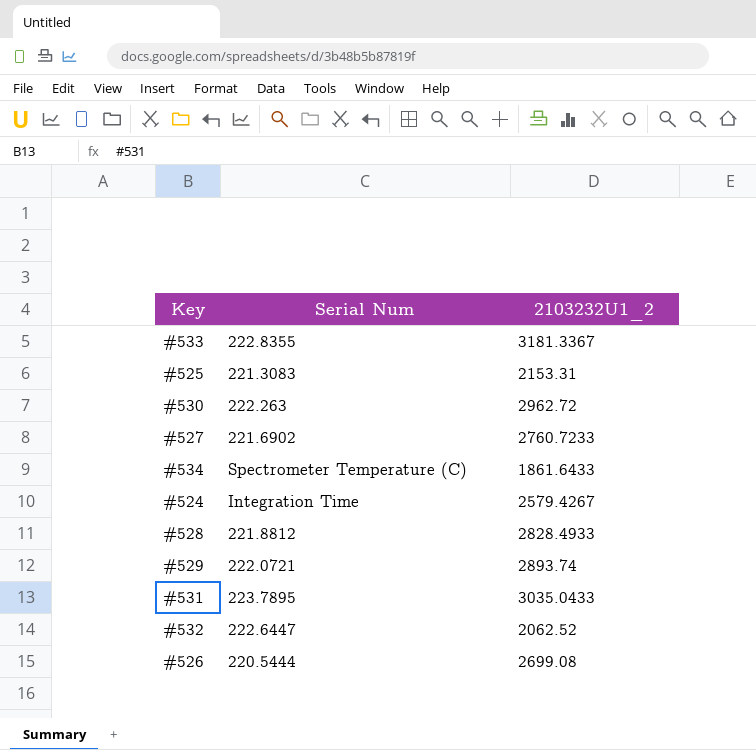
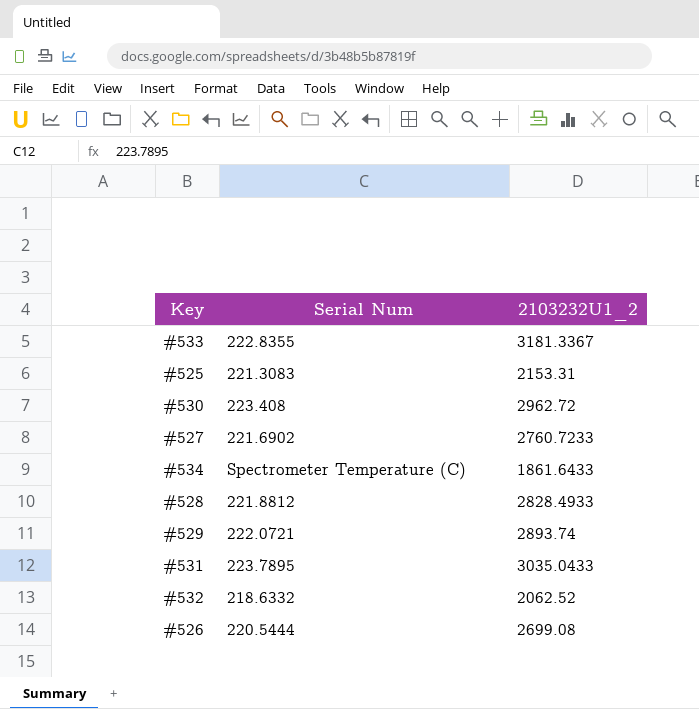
row #524: Integration Time | 2579.4267 -> none
#530 | Serial Num: 222.263 -> 223.408
#532 | Serial Num: 222.6447 -> 218.6332

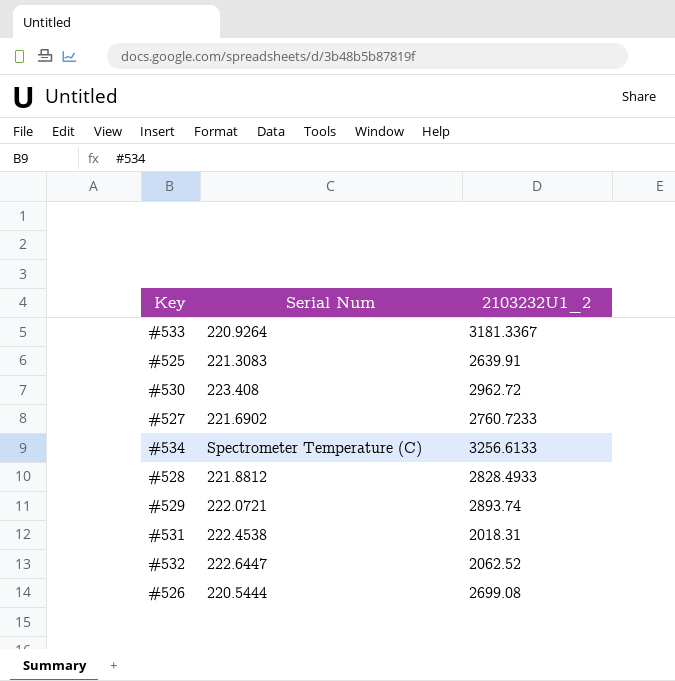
#533 | Serial Num: 222.8355 -> 220.9264
#525 | 2103232U1_2: 2153.31 -> 2639.91
#534 | 2103232U1_2: 1861.6433 -> 3256.6133
#531 | Serial Num: 223.7895 -> 222.4538
#531 | 2103232U1_2: 3035.0433 -> 2018.31
#532 | Serial Num: 218.6332 -> 222.6447

